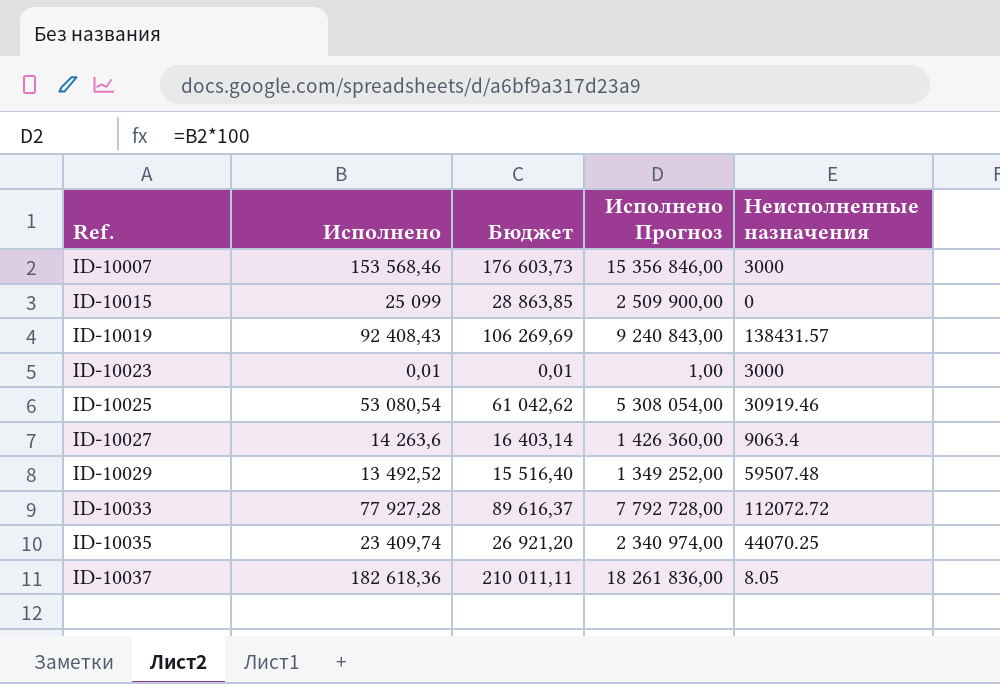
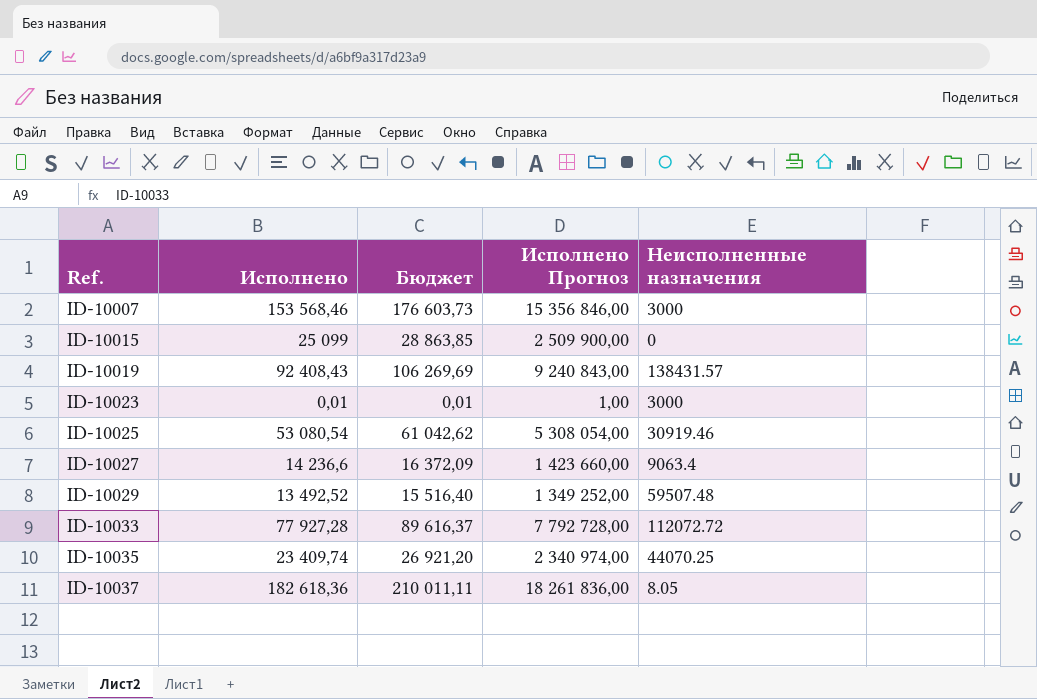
ID-10027 | Исполнено: 14 263,6 -> 14 236,6
ID-10027 | Бюджет: 16 403,14 -> 16 372,09
ID-10027 | Исполнено Прогноз: 1 426 360,00 -> 1 423 660,00

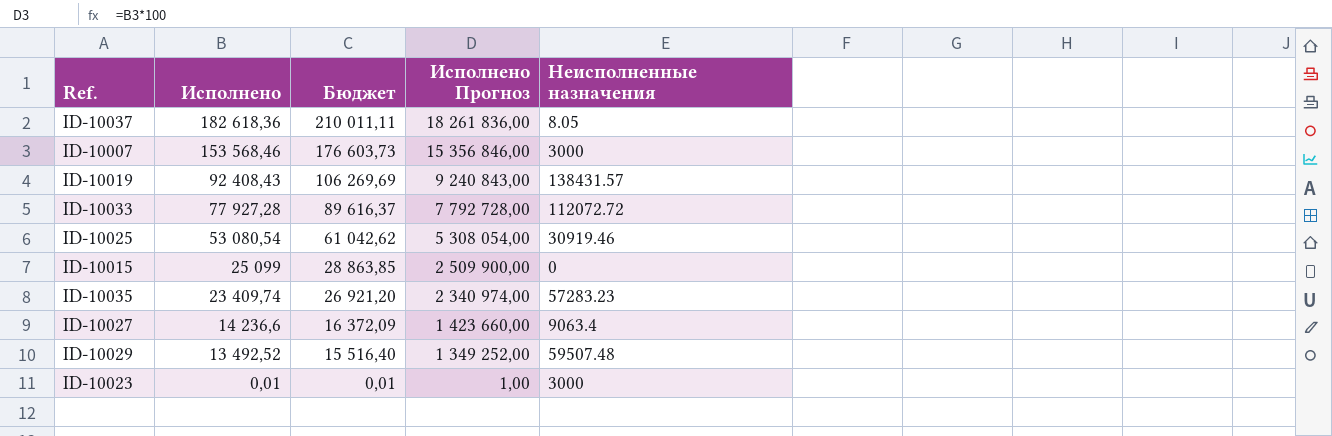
row order: Ref. ascending -> Исполнено descending
ID-10035 | Неисполненные назначения: 44070.25 -> 57283.23

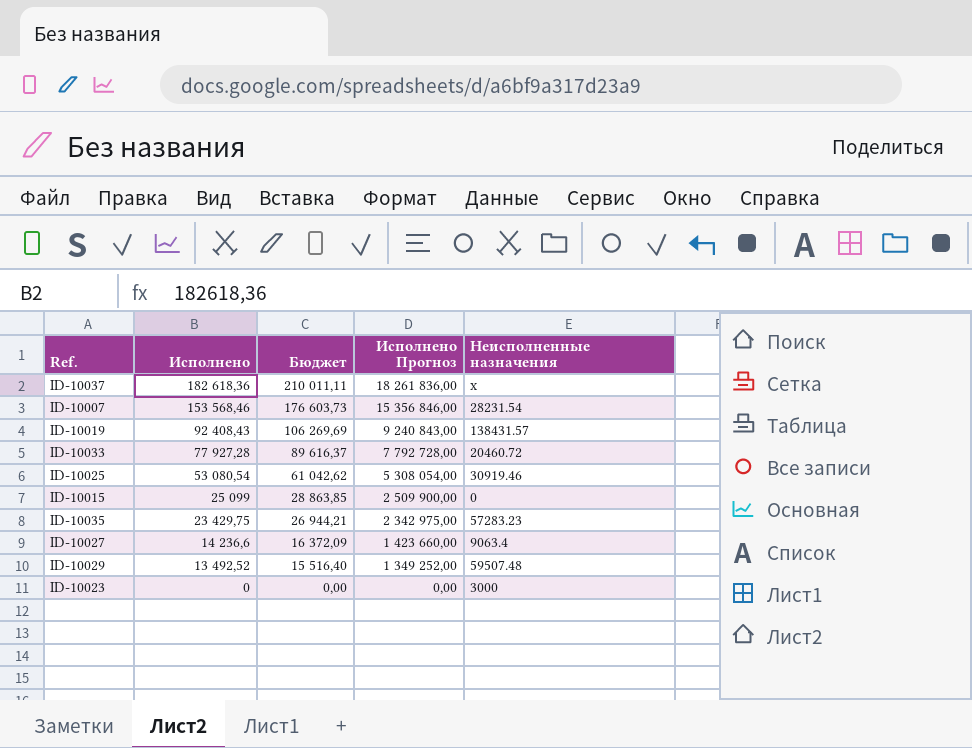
ID-10037 | Неисполненные назначения: 8.05 -> x
ID-10007 | Неисполненные назначения: 3000 -> 28231.54
ID-10033 | Неисполненные назначения: 112072.72 -> 20460.72
ID-10035 | Исполнено: 23 409,74 -> 23 429,75
ID-10035 | Бюджет: 26 921,20 -> 26 944,21
ID-10035 | Исполнено Прогноз: 2 340 974,00 -> 2 342 975,00
ID-10023 | Исполнено: 0,01 -> 0
ID-10023 | Бюджет: 0,01 -> 0,00
ID-10023 | Исполнено Прогноз: 1,00 -> 0,00

